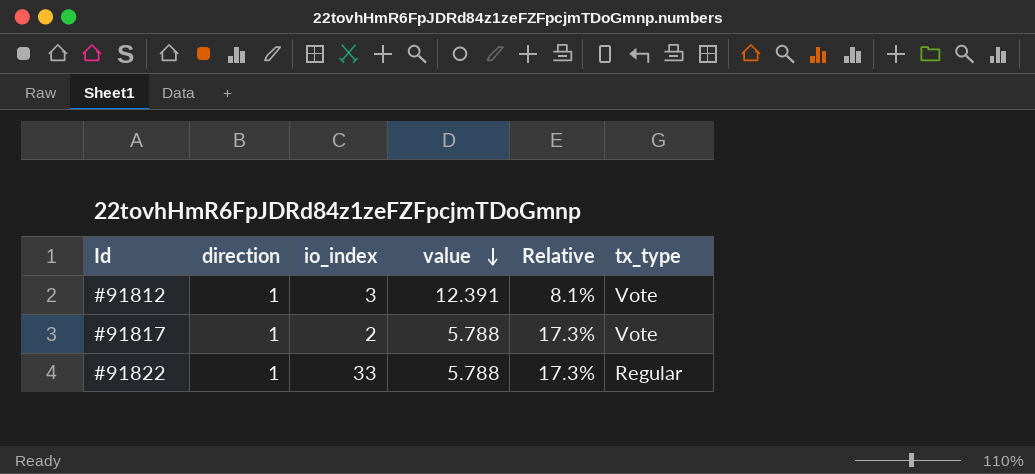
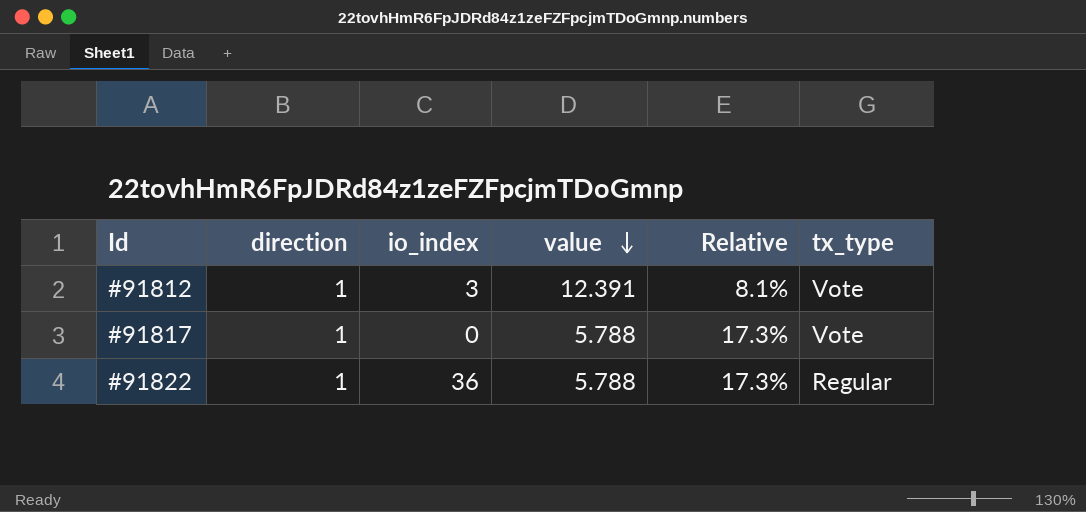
#91817 | io_index: 2 -> 0
#91822 | io_index: 33 -> 36

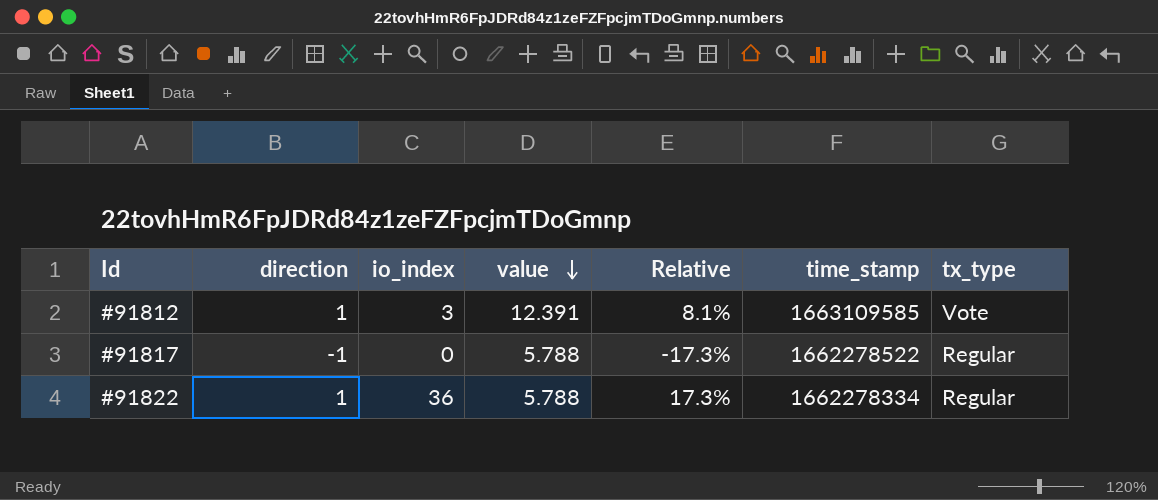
column time_stamp | position: none -> 6
#91817 | direction: 1 -> -1
#91817 | Relative: 17.3% -> -17.3%
#91817 | tx_type: Vote -> Regular

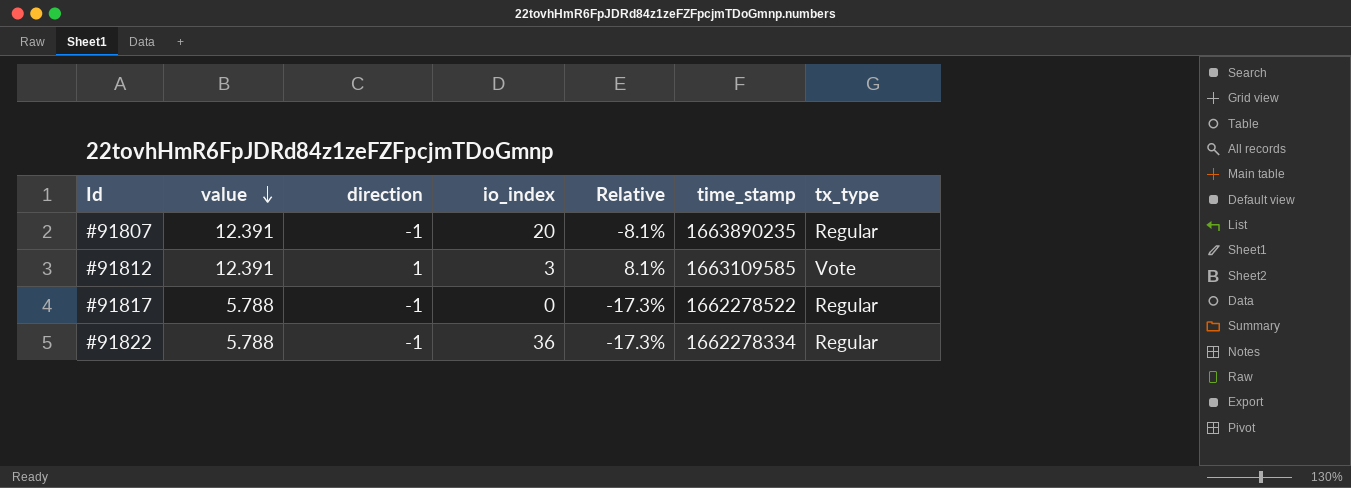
column value | position: 4 -> 2
row #91807: none -> 12.391 | -1 | 20 | -8.1% | 1663890235 | Regular
#91822 | direction: 1 -> -1
#91822 | Relative: 17.3% -> -17.3%

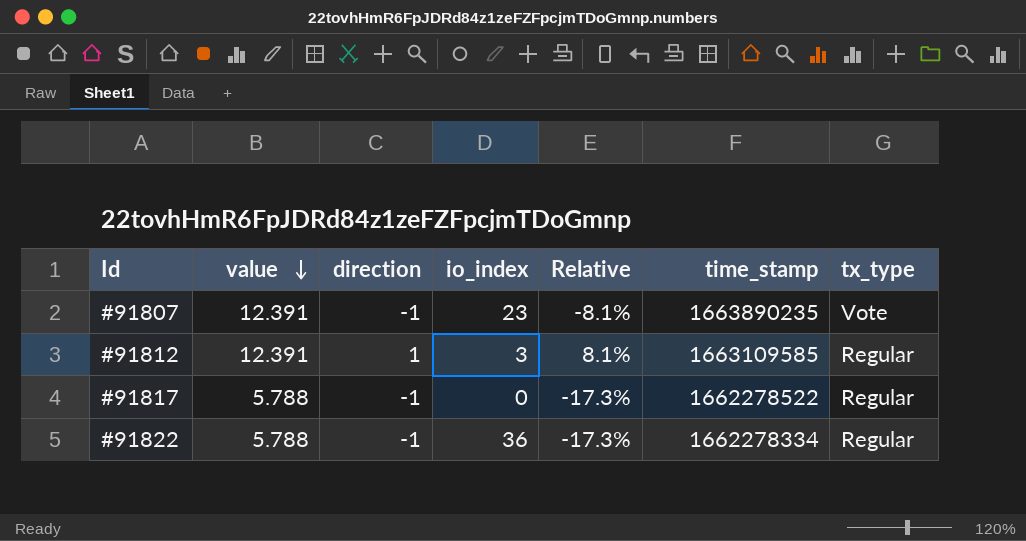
#91807 | io_index: 20 -> 23
#91807 | tx_type: Regular -> Vote
#91812 | tx_type: Vote -> Regular

